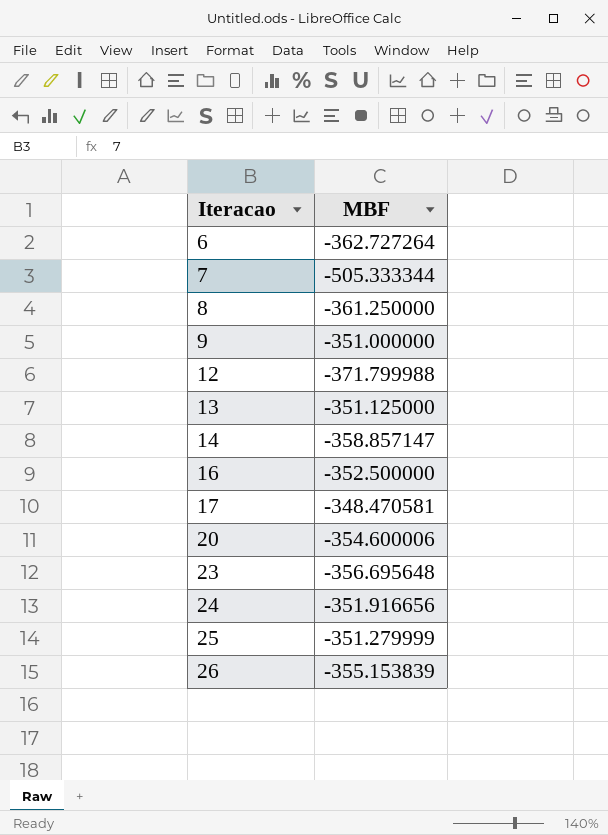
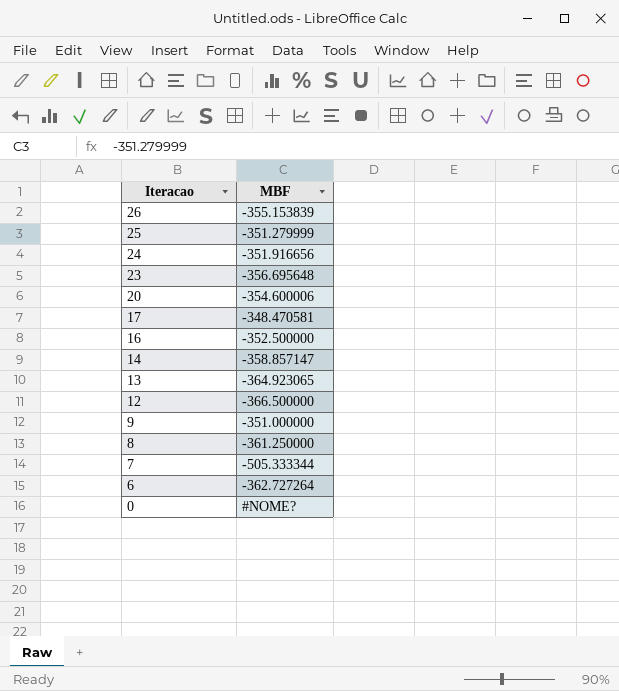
row order: Iteracao ascending -> Iteracao descending
13 | MBF: -351.125000 -> -364.923065
12 | MBF: -371.799988 -> -366.500000
row 0: none -> #NOME?

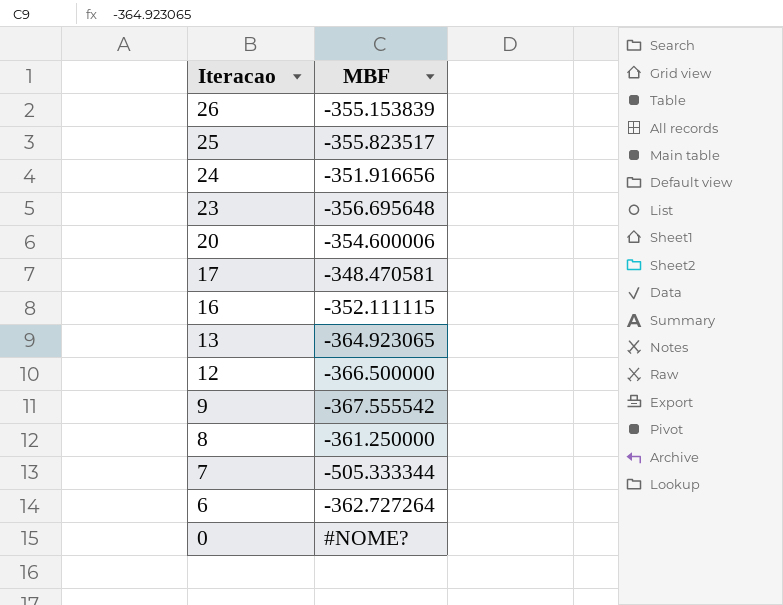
row 14: -358.857147 -> none
25 | MBF: -351.279999 -> -355.823517
16 | MBF: -352.500000 -> -352.111115
9 | MBF: -351.000000 -> -367.555542

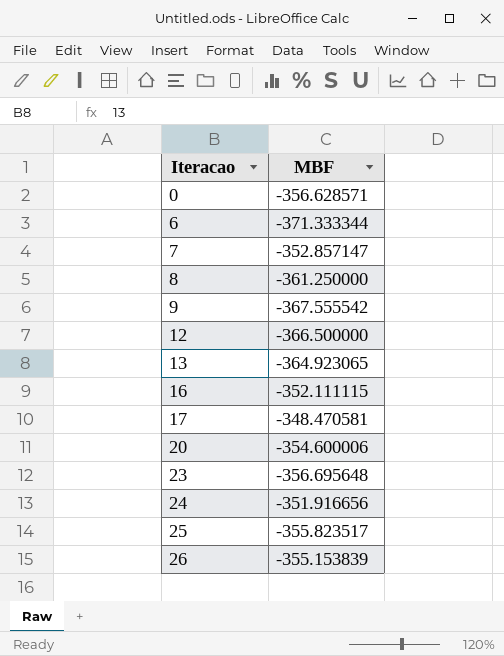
row order: Iteracao descending -> Iteracao ascending
0 | MBF: #NOME? -> -356.628571
6 | MBF: -362.727264 -> -371.333344
7 | MBF: -505.333344 -> -352.857147

